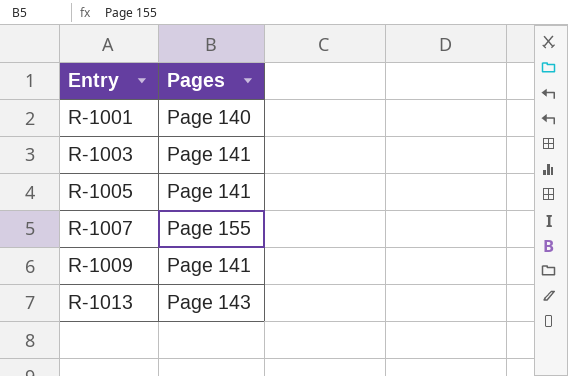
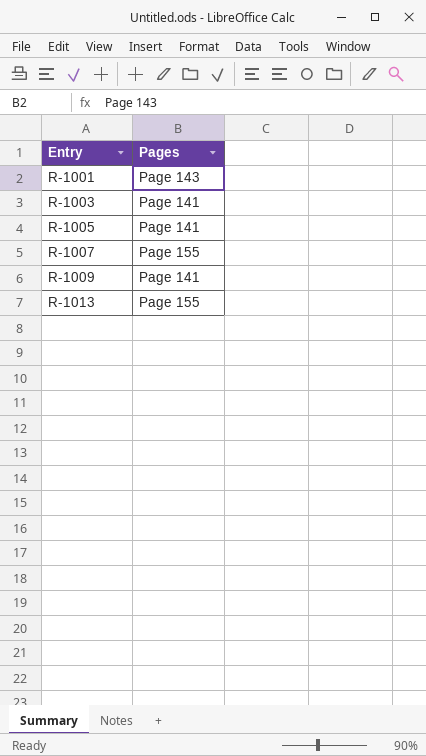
R-1001 | Pages: Page 140 -> Page 143
R-1013 | Pages: Page 143 -> Page 155

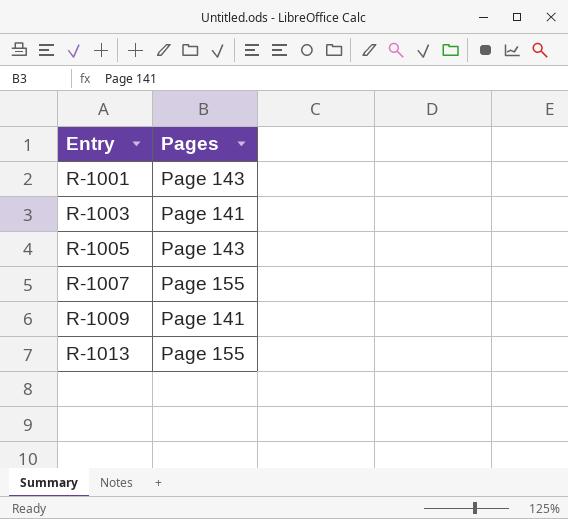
R-1005 | Pages: Page 141 -> Page 143

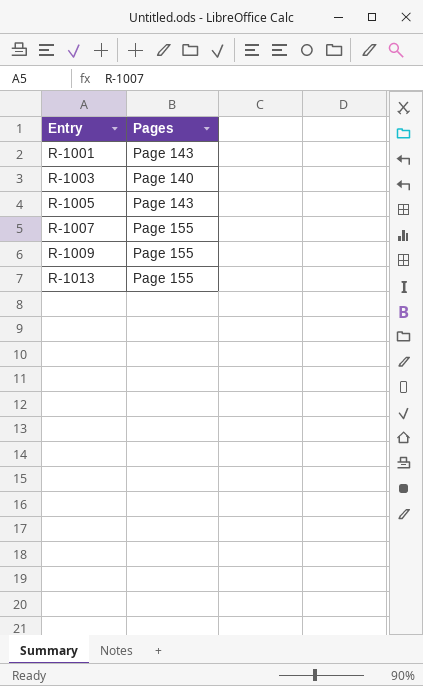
R-1003 | Pages: Page 141 -> Page 140
R-1009 | Pages: Page 141 -> Page 155

